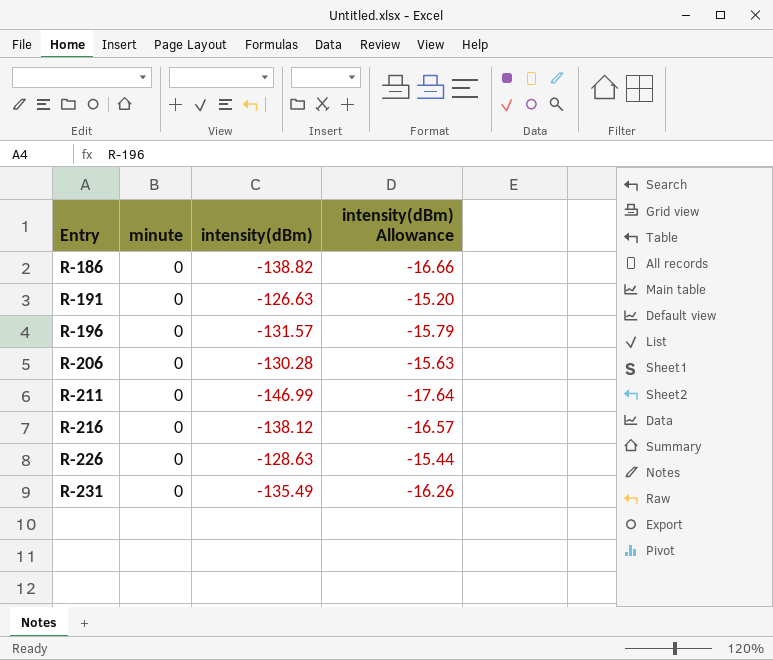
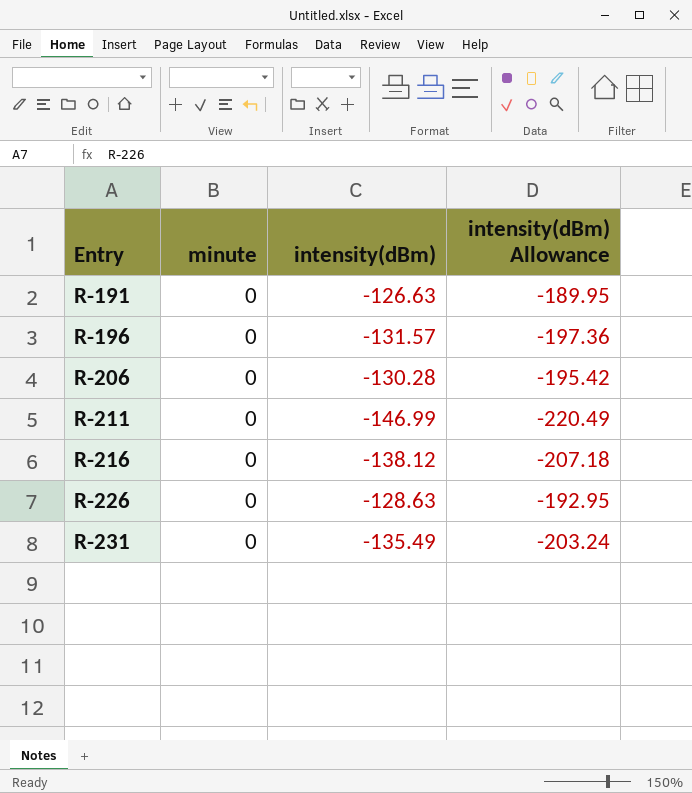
column intensity(dBm) Allowance | formula: [intensity(dBm)] * 0.12 -> [intensity(dBm)] * 1.5
row R-186: 0 | -138.82 | -16.66 -> none

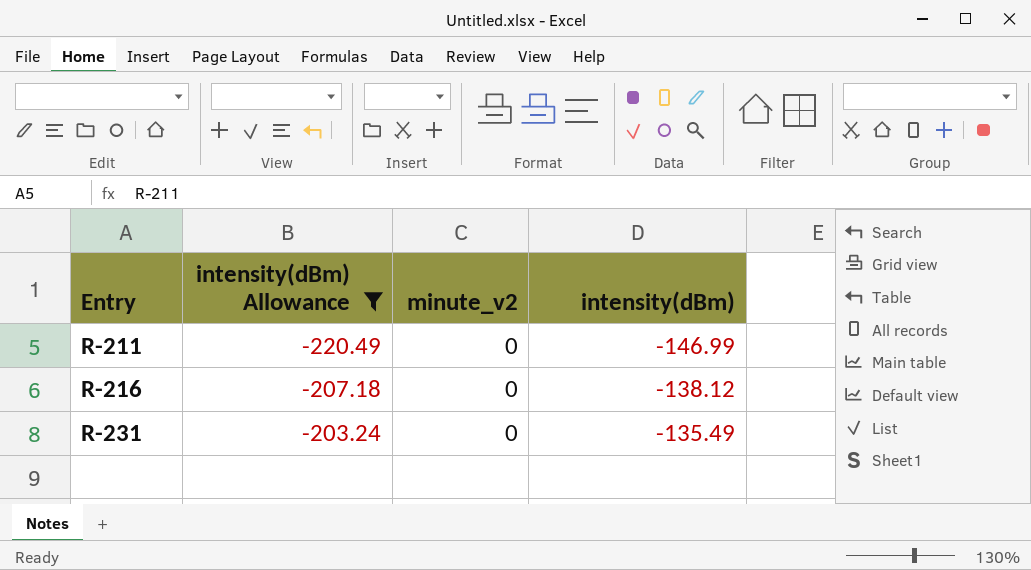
filter: none -> intensity(dBm) Allowance <= -203.24
column intensity(dBm) Allowance | position: 4 -> 2
column name: minute -> minute_v2

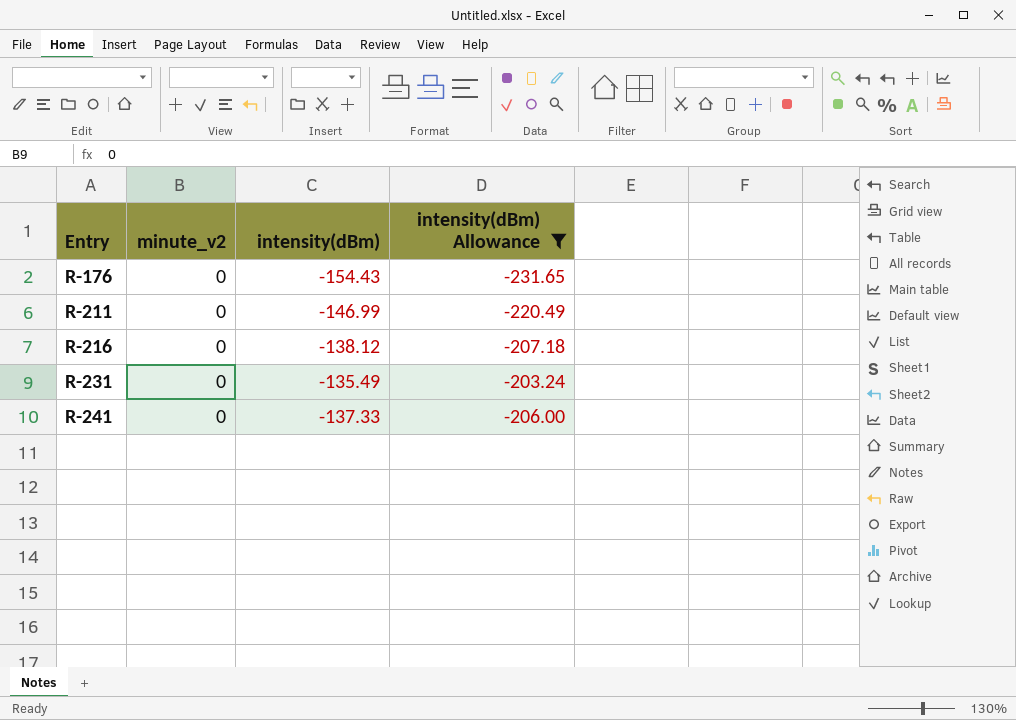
column intensity(dBm) Allowance | position: 2 -> 4
row R-176: none -> 0 | -154.43 | -231.65
row R-241: none -> 0 | -137.33 | -206.00

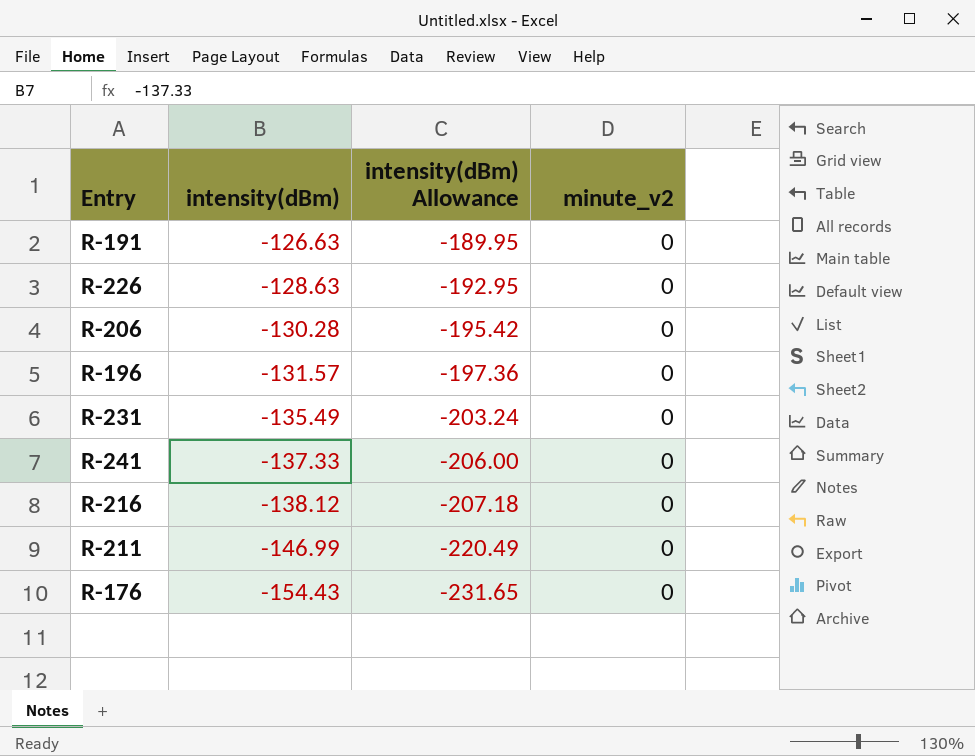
filter: intensity(dBm) Allowance <= -203.24 -> none
row order: Entry ascending -> intensity(dBm) descending
column minute_v2 | position: 2 -> 4

